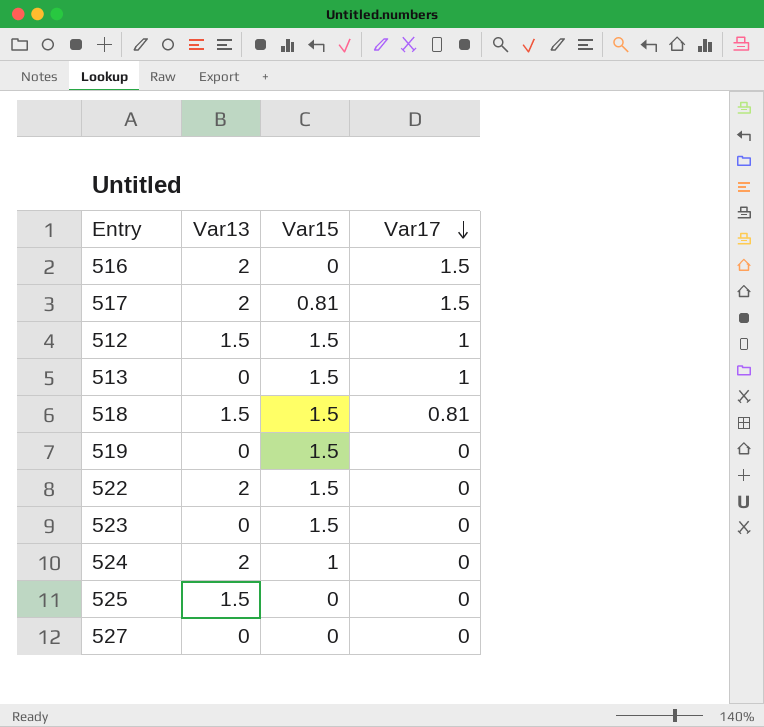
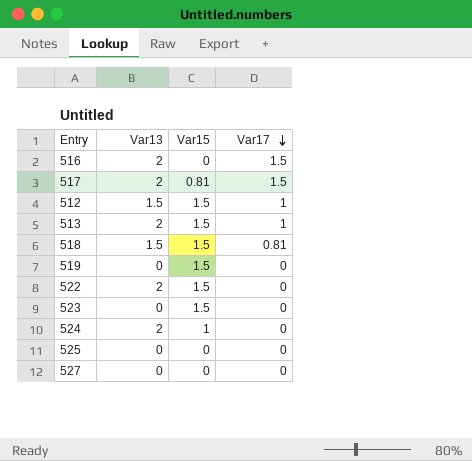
513 | Var13: 0 -> 2
525 | Var13: 1.5 -> 0

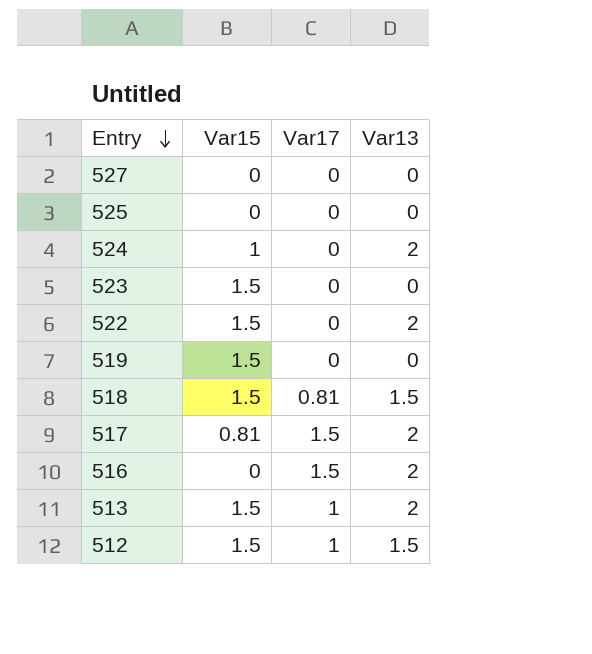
row order: Var17 descending -> Entry descending
column Var13 | position: 2 -> 4

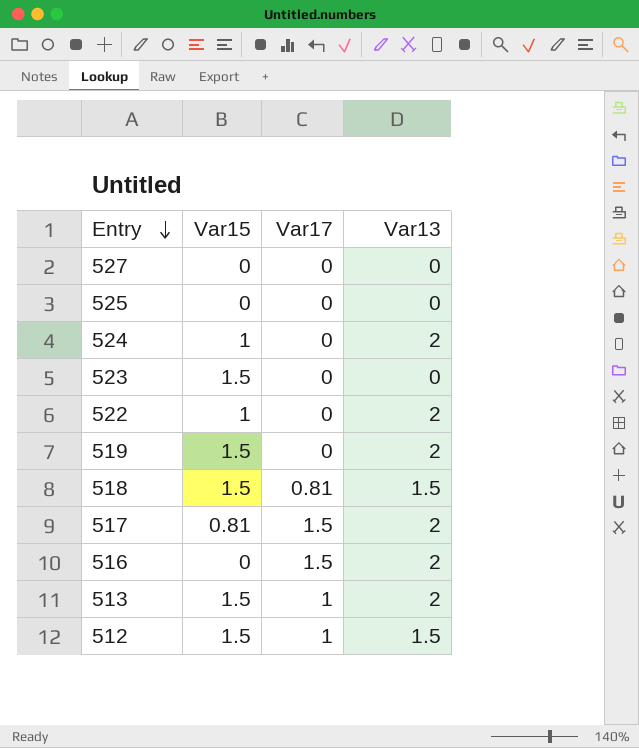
522 | Var15: 1.5 -> 1
519 | Var13: 0 -> 2

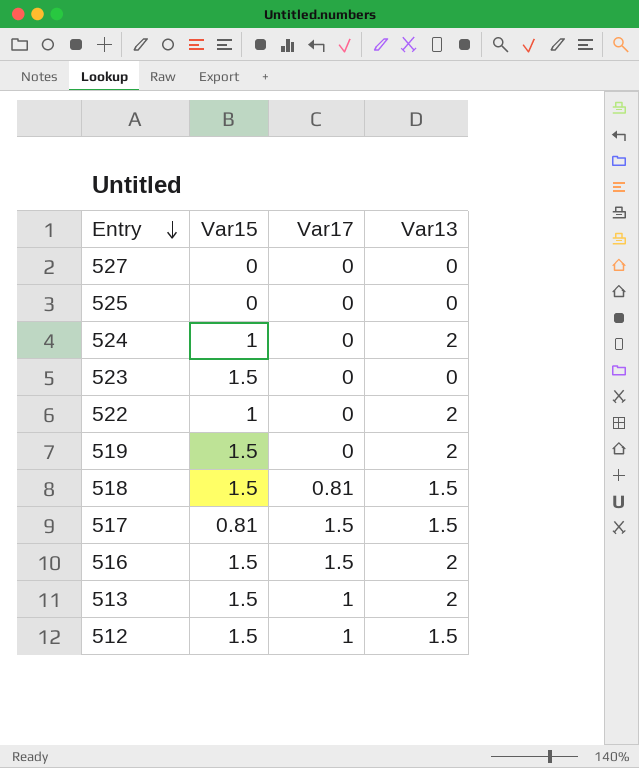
517 | Var13: 2 -> 1.5
516 | Var15: 0 -> 1.5

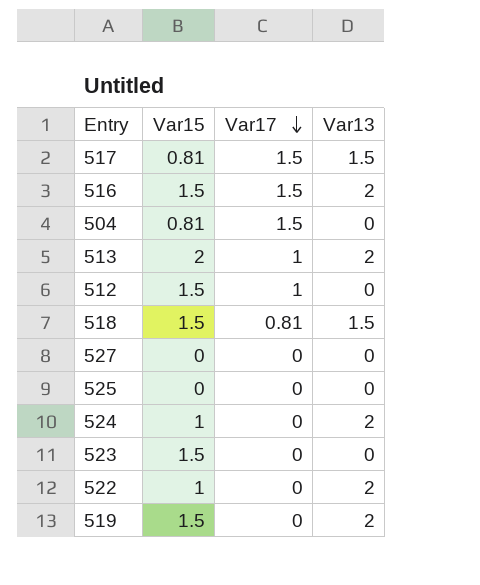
row order: Entry descending -> Var17 descending
row 504: none -> 0.81 | 1.5 | 0
513 | Var15: 1.5 -> 2
512 | Var13: 1.5 -> 0

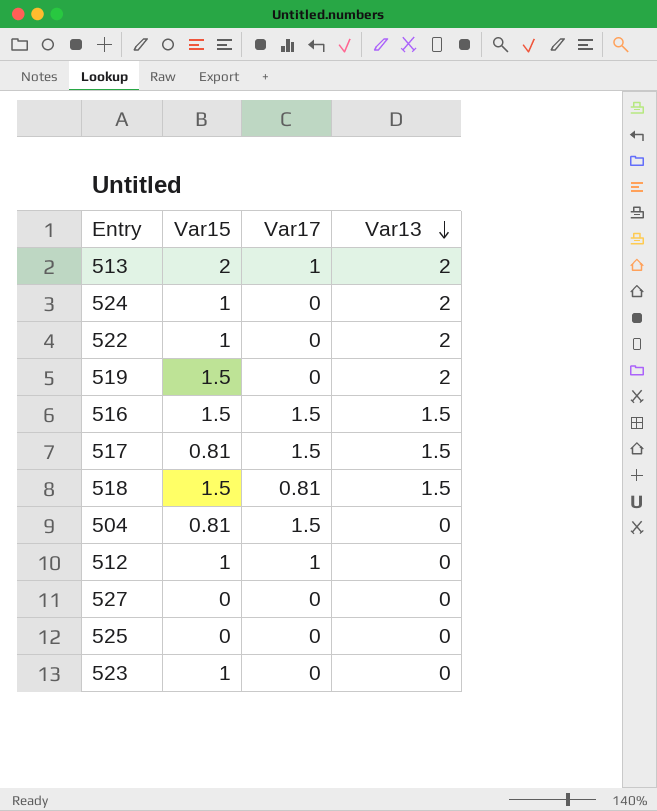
row order: Var17 descending -> Var13 descending
516 | Var13: 2 -> 1.5
512 | Var15: 1.5 -> 1
523 | Var15: 1.5 -> 1

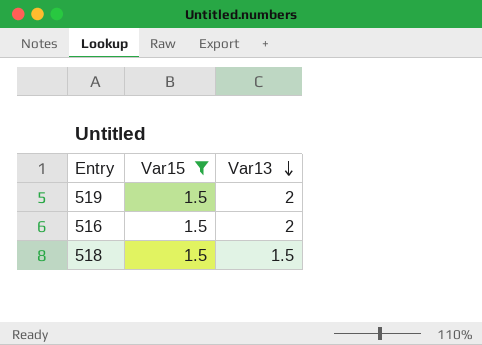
filter: none -> Var15 = 1.5
column Var17 | position: 3 -> none
516 | Var13: 1.5 -> 2

